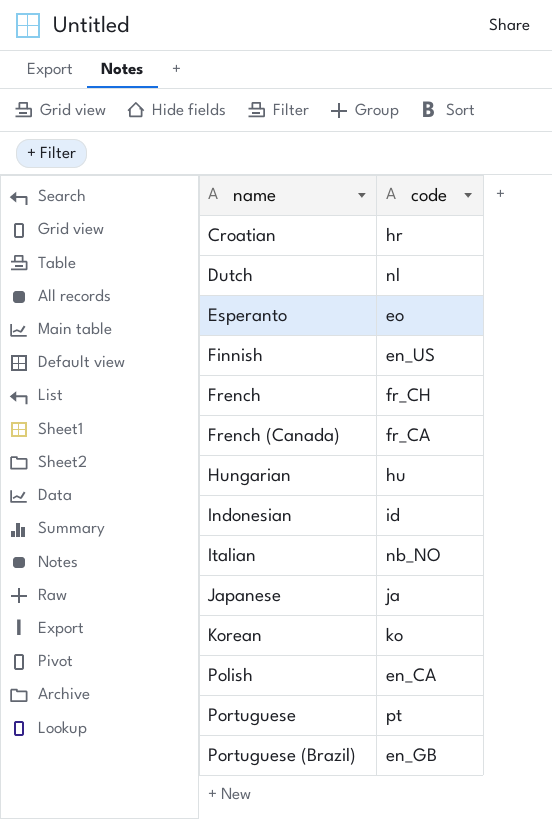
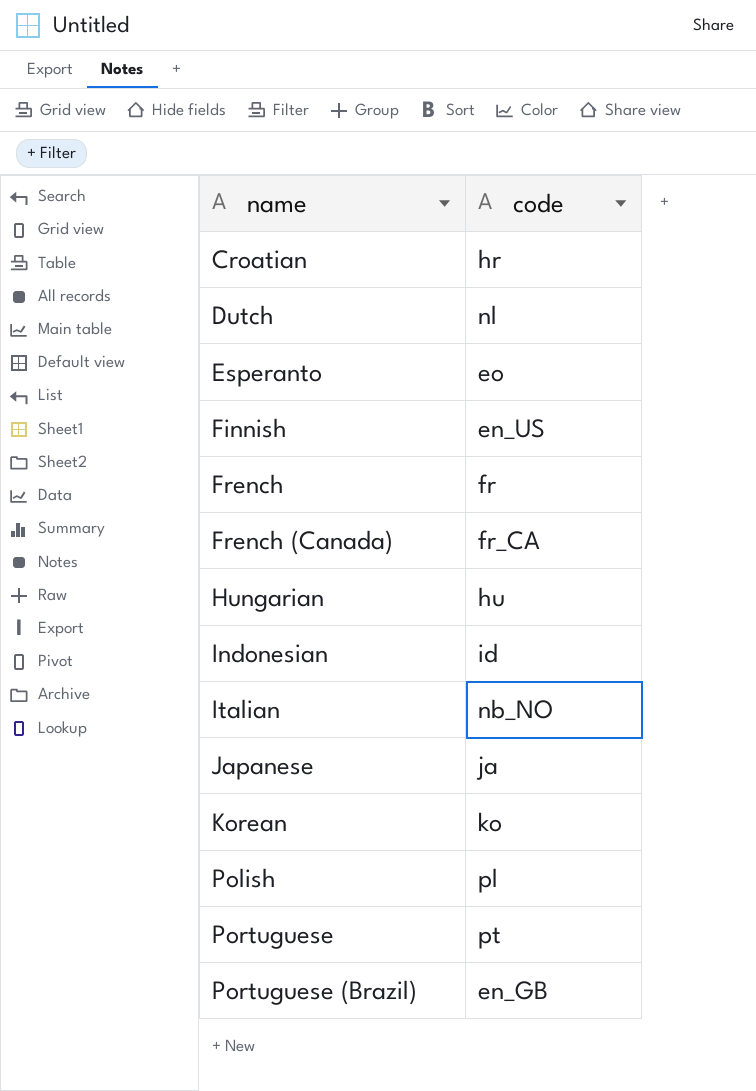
French | code: fr_CH -> fr
Polish | code: en_CA -> pl

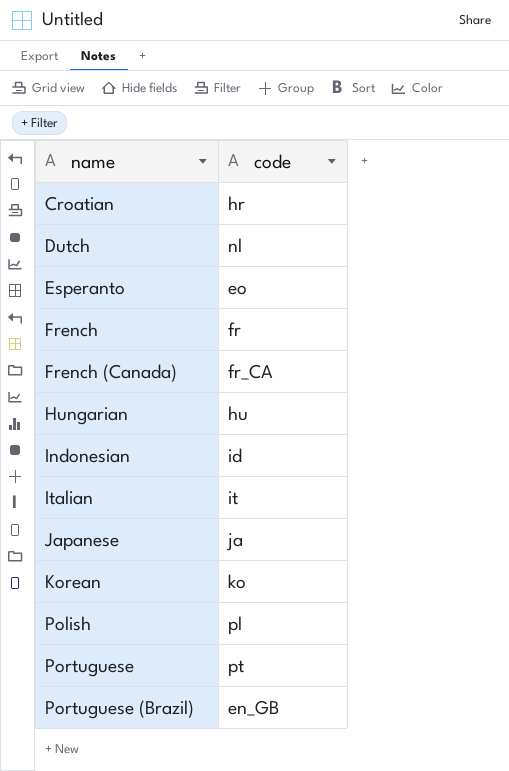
row Finnish: en_US -> none
Italian | code: nb_NO -> it

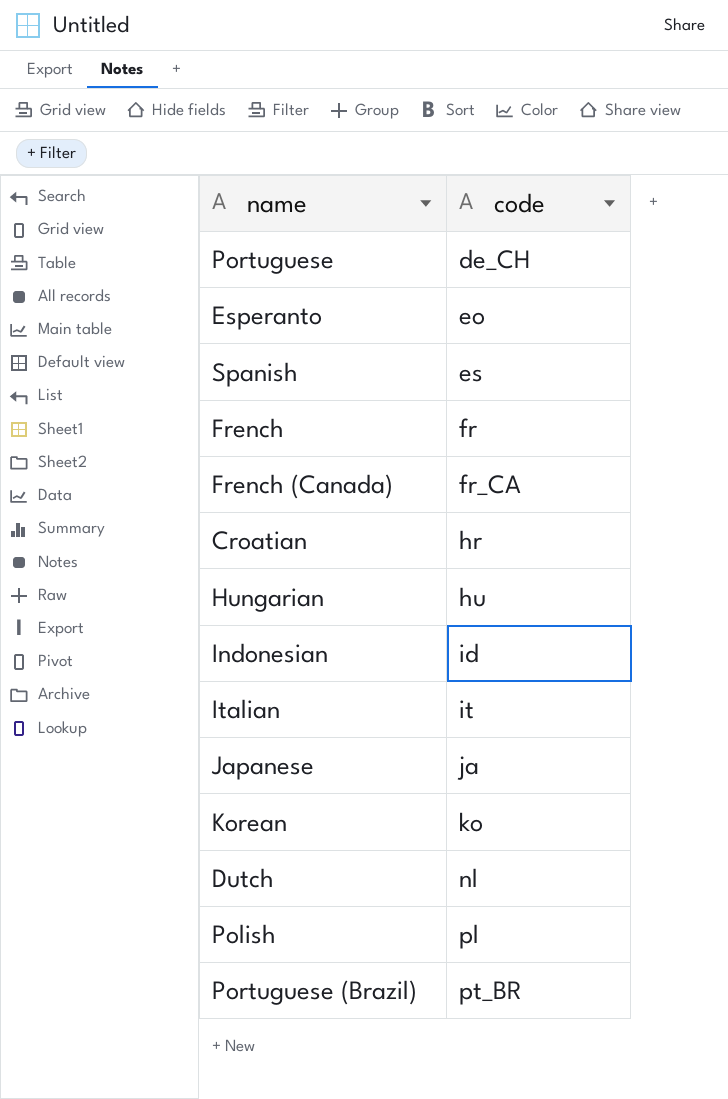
row order: name ascending -> code ascending
Portuguese | code: pt -> de_CH
row Spanish: none -> es
Portuguese (Brazil) | code: en_GB -> pt_BR

